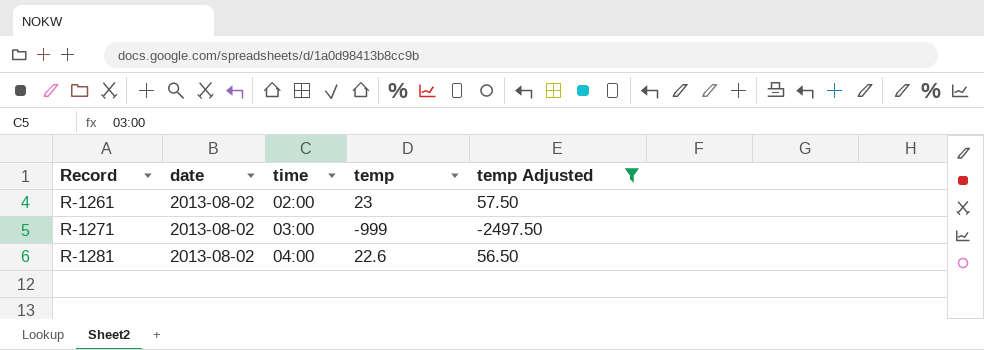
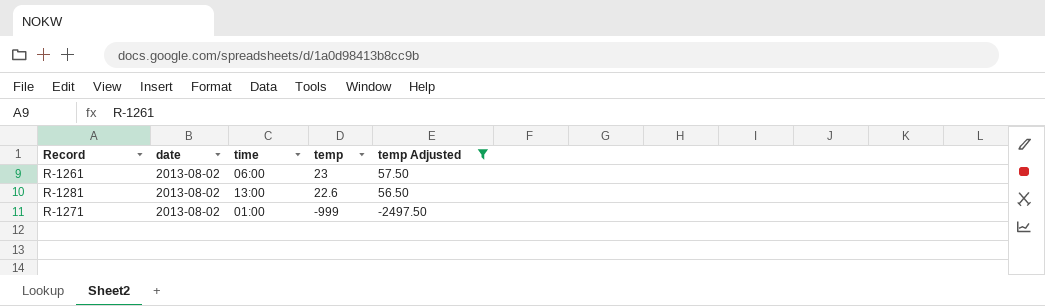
row order: Record ascending -> temp descending
R-1261 | time: 02:00 -> 06:00
R-1281 | time: 04:00 -> 13:00
R-1271 | time: 03:00 -> 01:00

